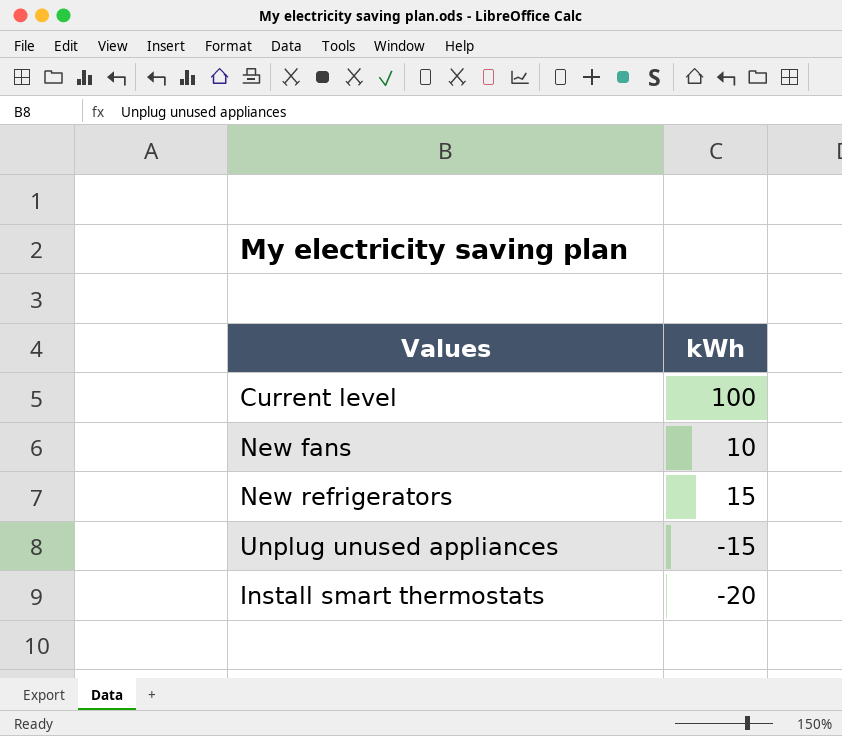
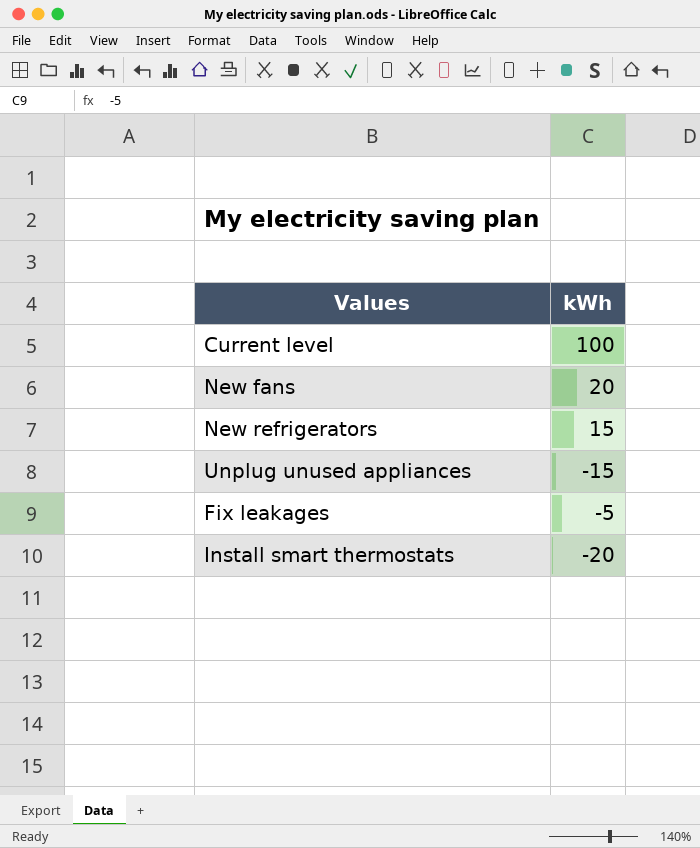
New fans | kWh: 10 -> 20
row Fix leakages: none -> -5

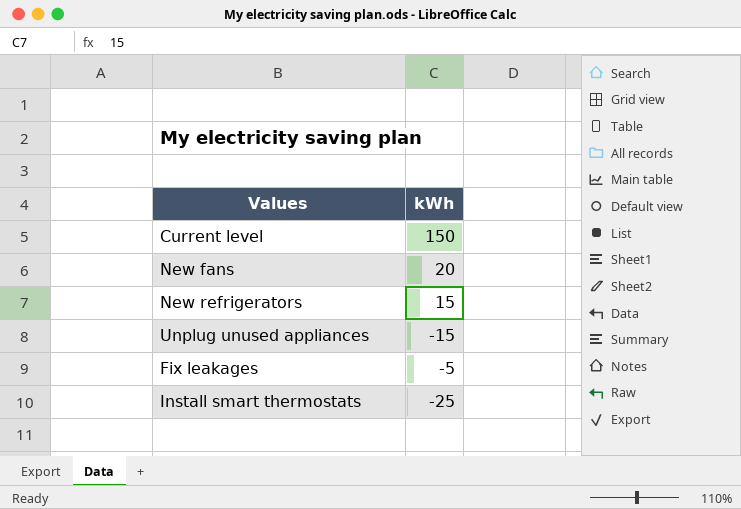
Current level | kWh: 100 -> 150
Install smart thermostats | kWh: -20 -> -25

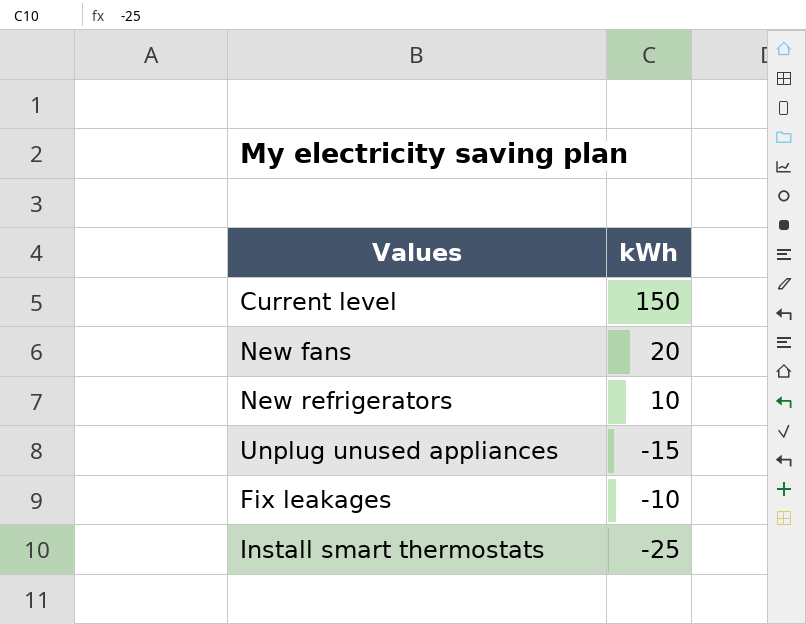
New refrigerators | kWh: 15 -> 10
Fix leakages | kWh: -5 -> -10

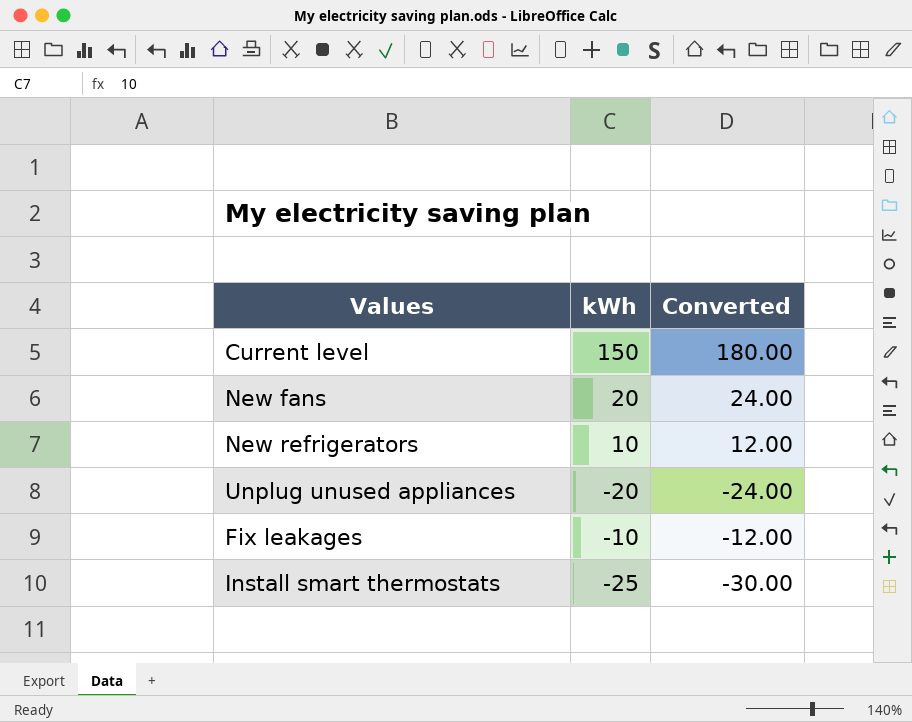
column Converted | formula: none -> [kWh] * 1.2
Unplug unused appliances | kWh: -15 -> -20

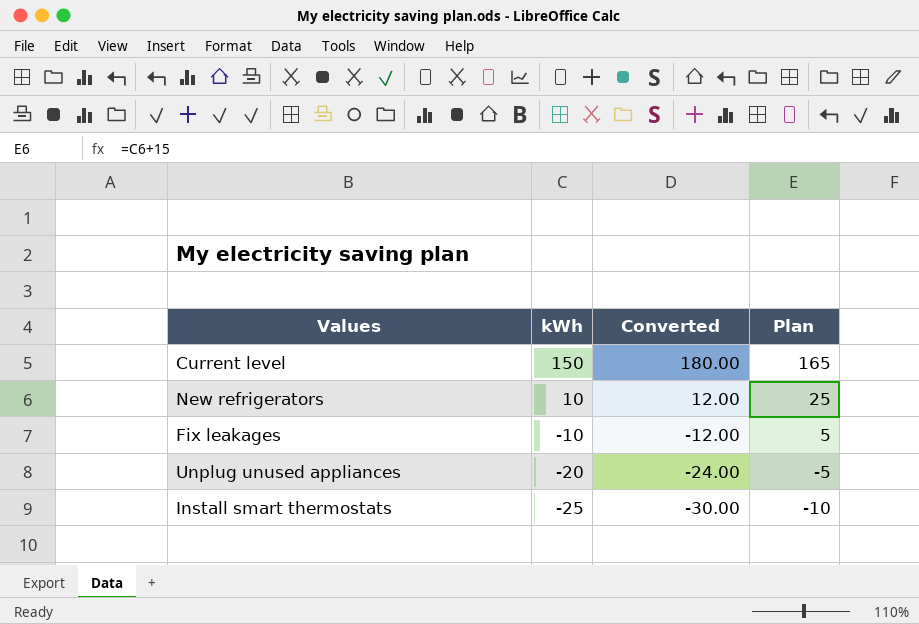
row order: none -> kWh descending
column Plan | formula: none -> [kWh] + 15
row New fans: 20 | 24.00 -> none

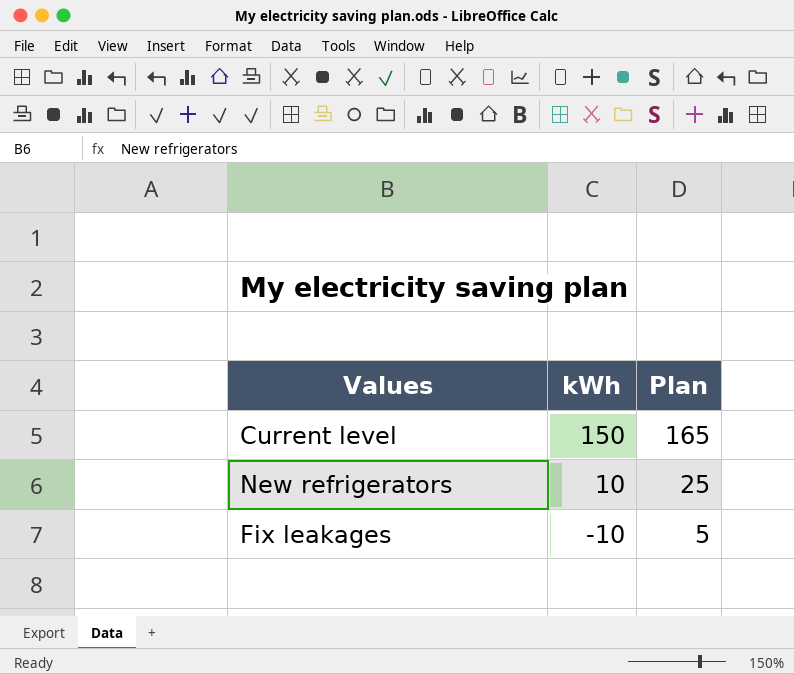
column Converted | formula: [kWh] * 1.2 -> none
row Unplug unused appliances: -20 | -24.00 | -5 -> none
row Install smart thermostats: -25 | -30.00 | -10 -> none

